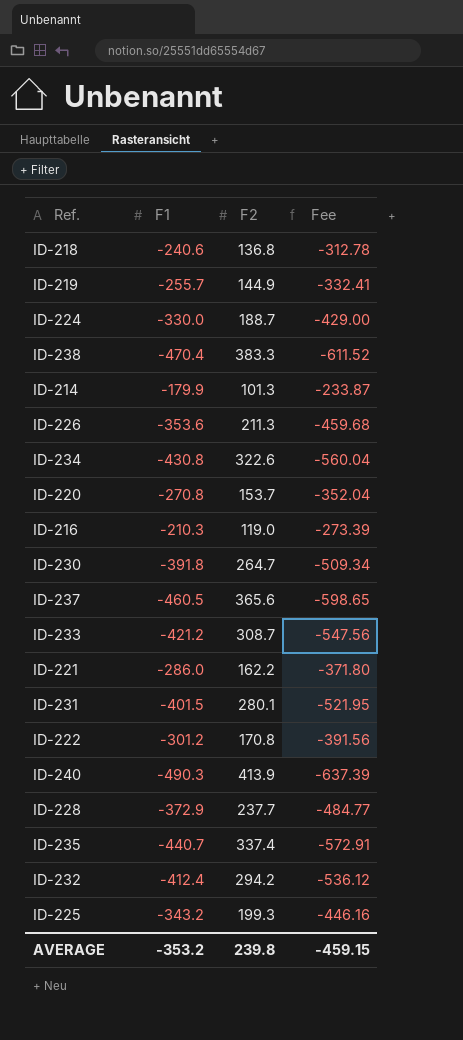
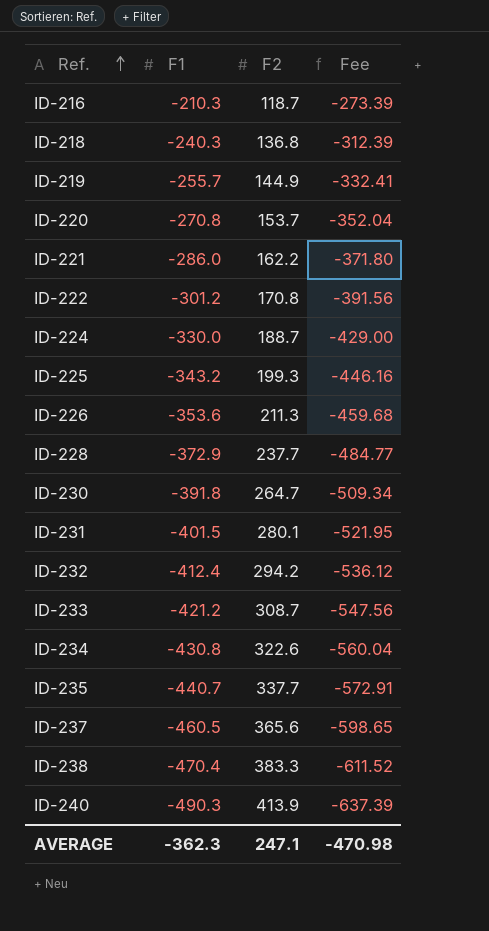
row order: none -> Ref. ascending
row ID-214: -179.9 | 101.3 | -233.87 -> none
ID-216 | F2: 119.0 -> 118.7
ID-218 | F1: -240.6 -> -240.3
ID-218 | Fee: -312.78 -> -312.39
ID-235 | F2: 337.4 -> 337.7
AVERAGE | F1: -353.2 -> -362.3
AVERAGE | F2: 239.8 -> 247.1
AVERAGE | Fee: -459.15 -> -470.98

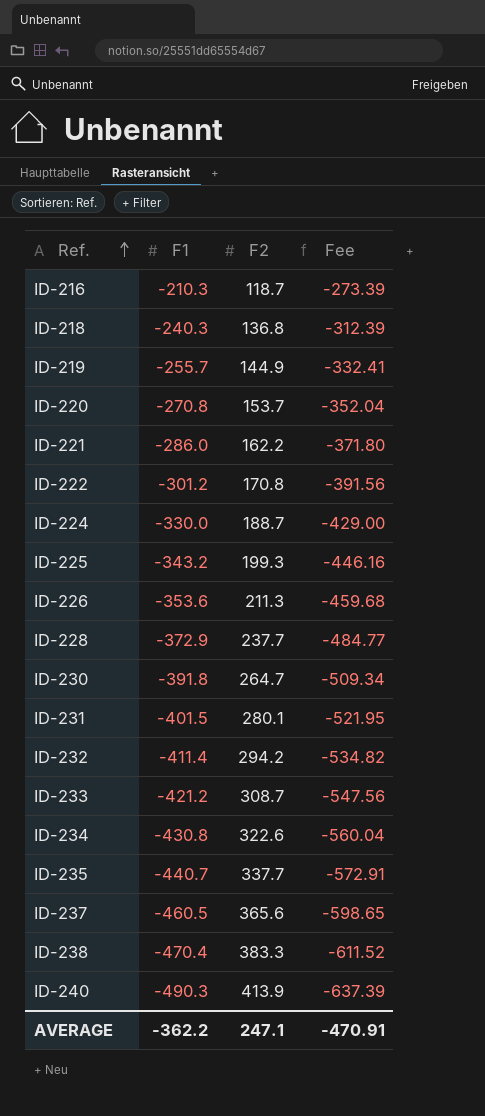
ID-232 | F1: -412.4 -> -411.4
ID-232 | Fee: -536.12 -> -534.82
AVERAGE | F1: -362.3 -> -362.2
AVERAGE | Fee: -470.98 -> -470.91

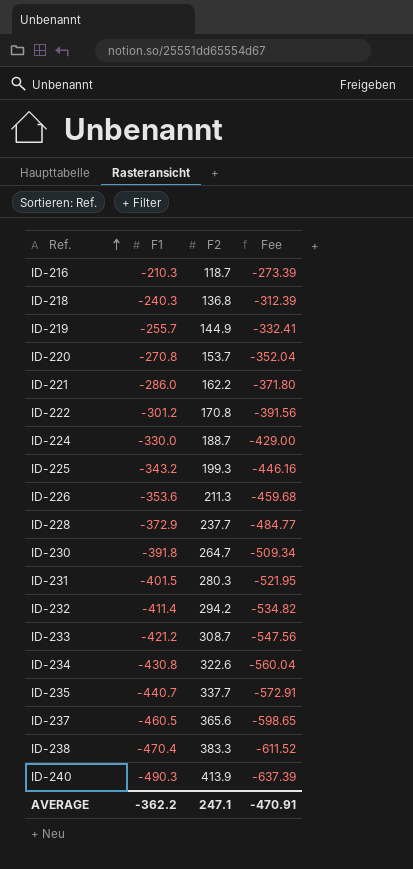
ID-231 | F2: 280.1 -> 280.3

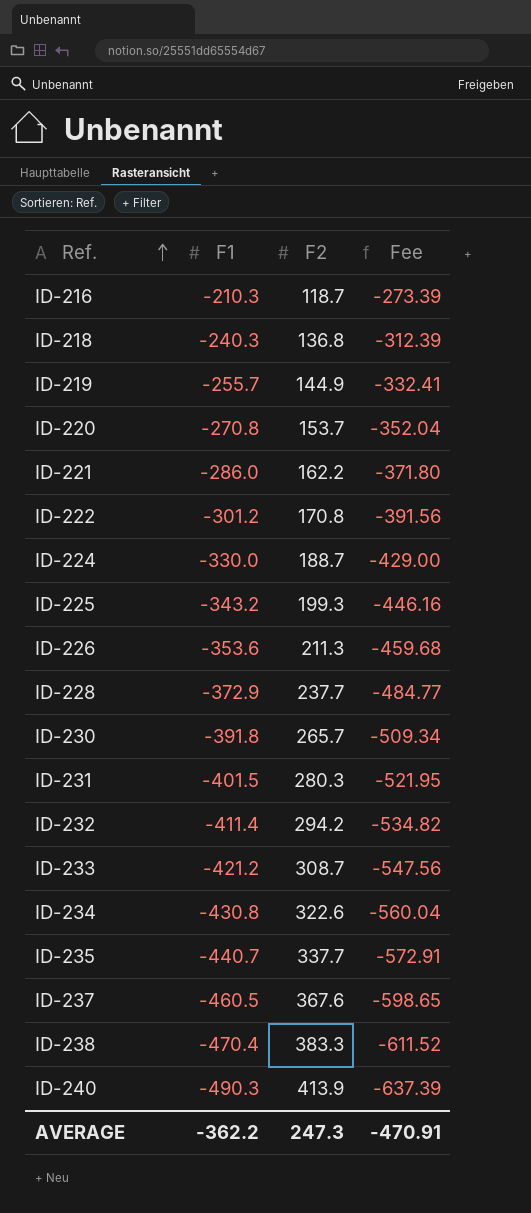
ID-230 | F2: 264.7 -> 265.7
ID-237 | F2: 365.6 -> 367.6
AVERAGE | F2: 247.1 -> 247.3

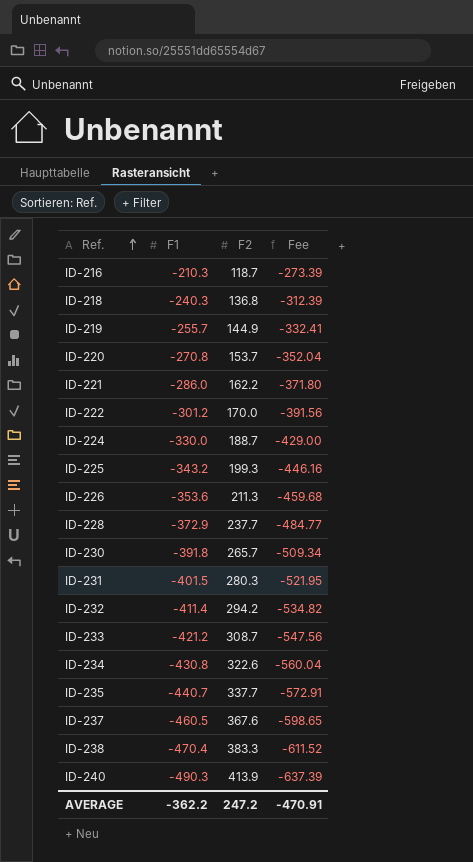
ID-222 | F2: 170.8 -> 170.0
AVERAGE | F2: 247.3 -> 247.2

